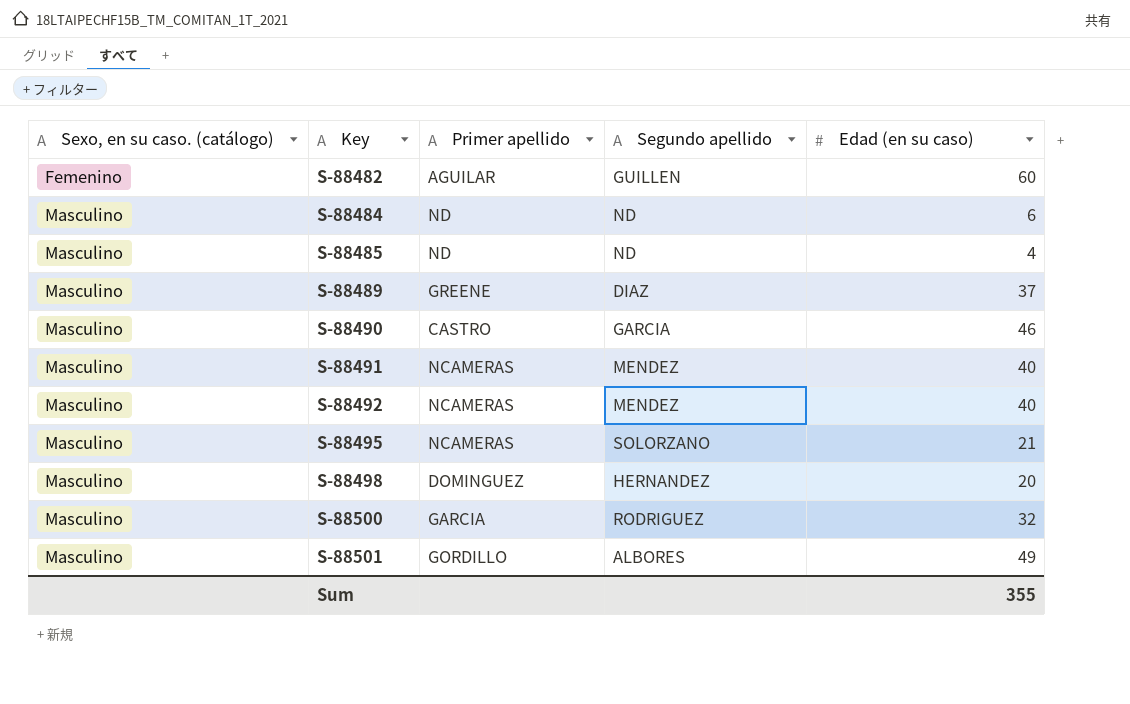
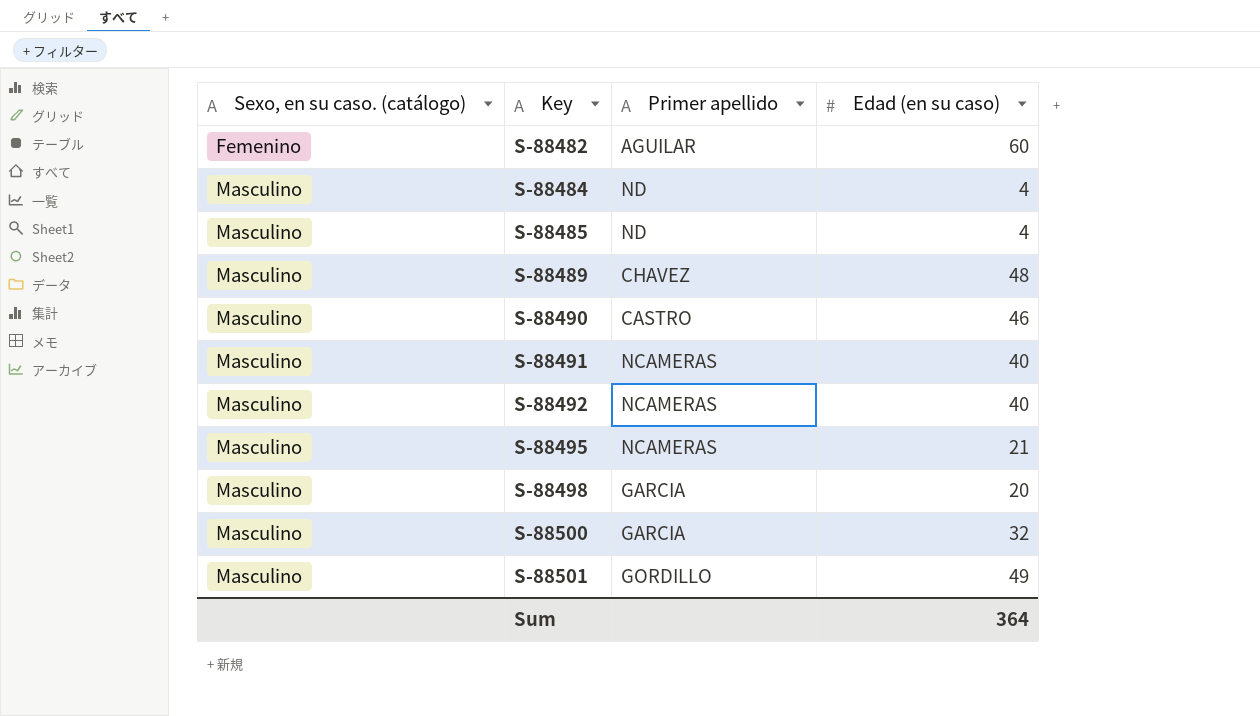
column Segundo apellido | position: 4 -> none
S-88484 | Edad (en su caso): 6 -> 4
S-88489 | Primer apellido: GREENE -> CHAVEZ
S-88489 | Edad (en su caso): 37 -> 48
S-88498 | Primer apellido: DOMINGUEZ -> GARCIA
Sum | Edad (en su caso): 355 -> 364

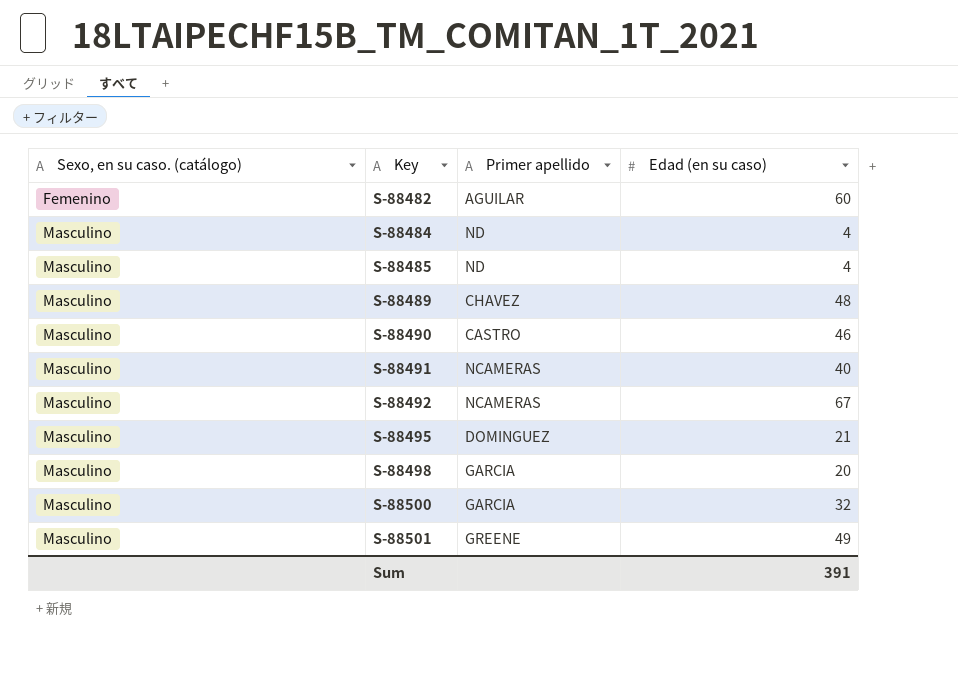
S-88492 | Edad (en su caso): 40 -> 67
S-88495 | Primer apellido: NCAMERAS -> DOMINGUEZ
S-88501 | Primer apellido: GORDILLO -> GREENE
Sum | Edad (en su caso): 364 -> 391

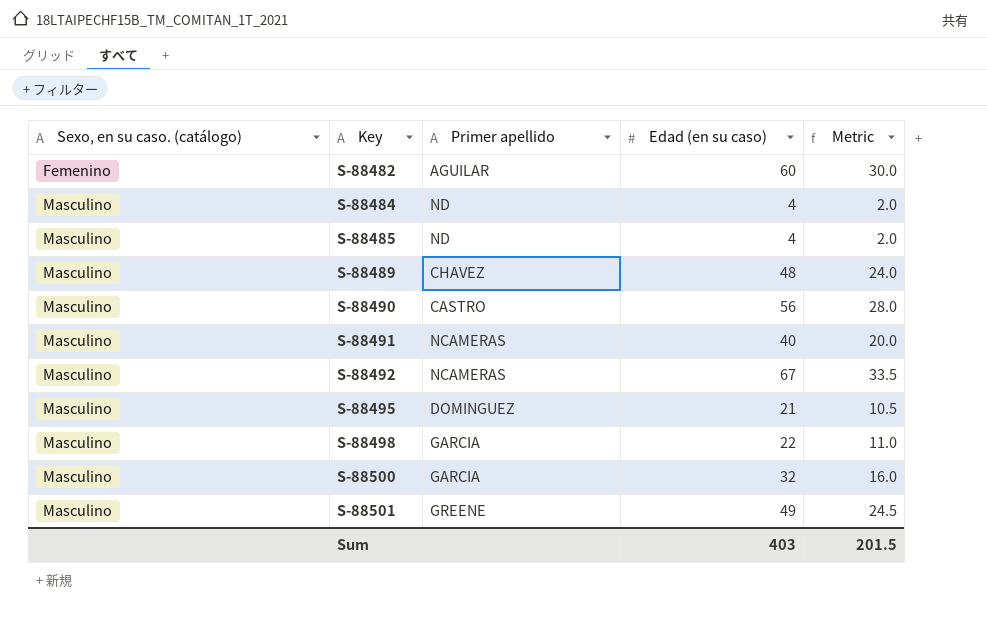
column Metric | formula: none -> [Edad (en su caso)] * 0.5
S-88490 | Edad (en su caso): 46 -> 56
S-88498 | Edad (en su caso): 20 -> 22
Sum | Edad (en su caso): 391 -> 403

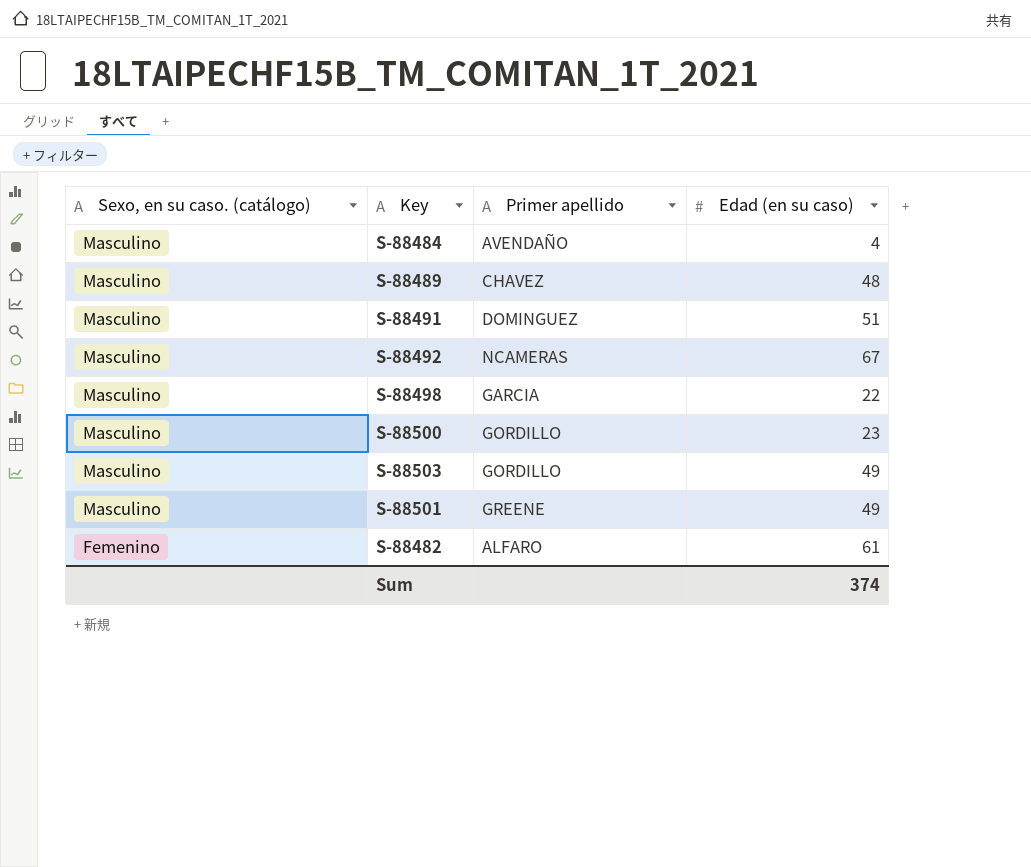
row order: Sexo, en su caso. (catálogo) ascending -> Sexo, en su caso. (catálogo) descending
column Metric | formula: [Edad (en su caso)] * 0.5 -> none
row S-88485: Masculino | ND | 4 | 2.0 -> none
row S-88490: Masculino | CASTRO | 56 | 28.0 -> none
row S-88495: Masculino | DOMINGUEZ | 21 | 10.5 -> none
S-88484 | Primer apellido: ND -> AVENDAÑO
S-88491 | Primer apellido: NCAMERAS -> DOMINGUEZ
S-88491 | Edad (en su caso): 40 -> 51
S-88500 | Primer apellido: GARCIA -> GORDILLO
S-88500 | Edad (en su caso): 32 -> 23
row S-88503: none -> Masculino | GORDILLO | 49
S-88482 | Primer apellido: AGUILAR -> ALFARO
S-88482 | Edad (en su caso): 60 -> 61
Sum | Edad (en su caso): 403 -> 374

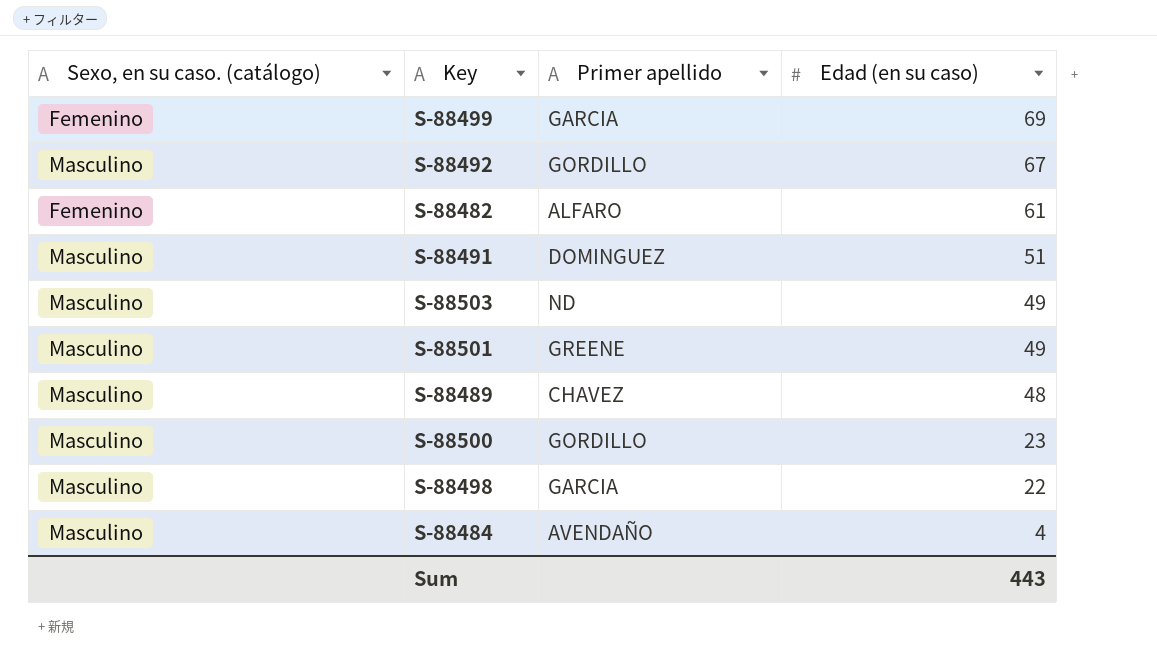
row order: Sexo, en su caso. (catálogo) descending -> Edad (en su caso) descending
row S-88499: none -> Femenino | GARCIA | 69
S-88492 | Primer apellido: NCAMERAS -> GORDILLO
S-88503 | Primer apellido: GORDILLO -> ND
Sum | Edad (en su caso): 374 -> 443

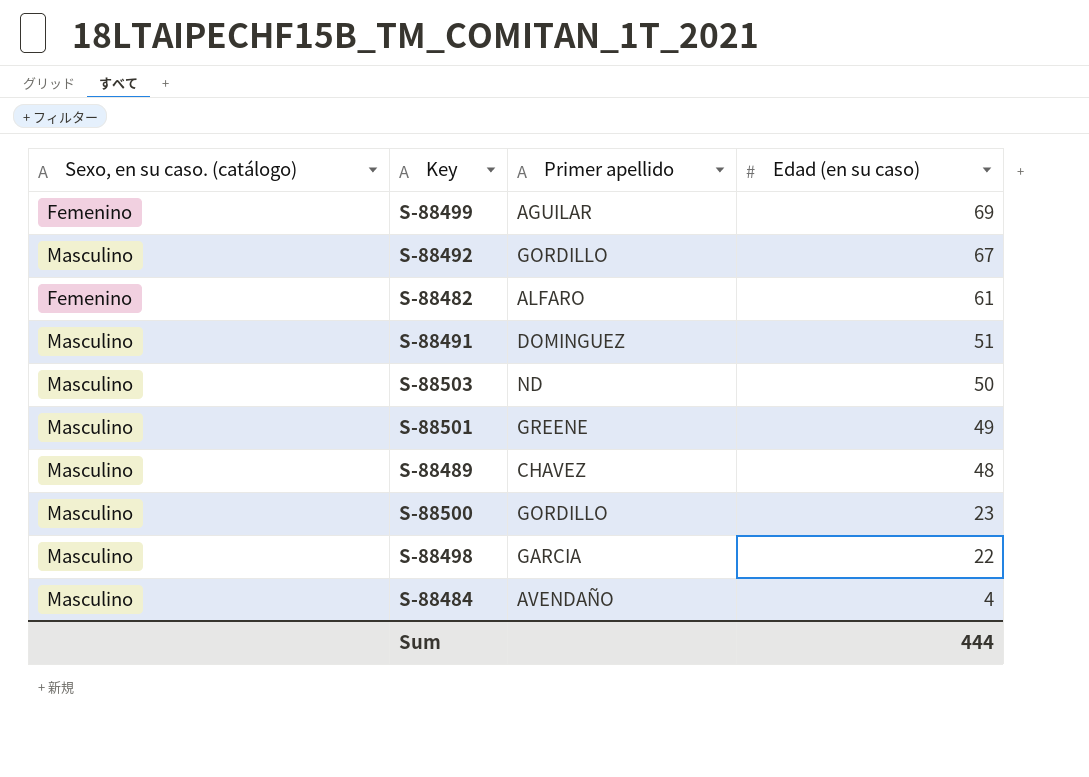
S-88499 | Primer apellido: GARCIA -> AGUILAR
S-88503 | Edad (en su caso): 49 -> 50
Sum | Edad (en su caso): 443 -> 444

